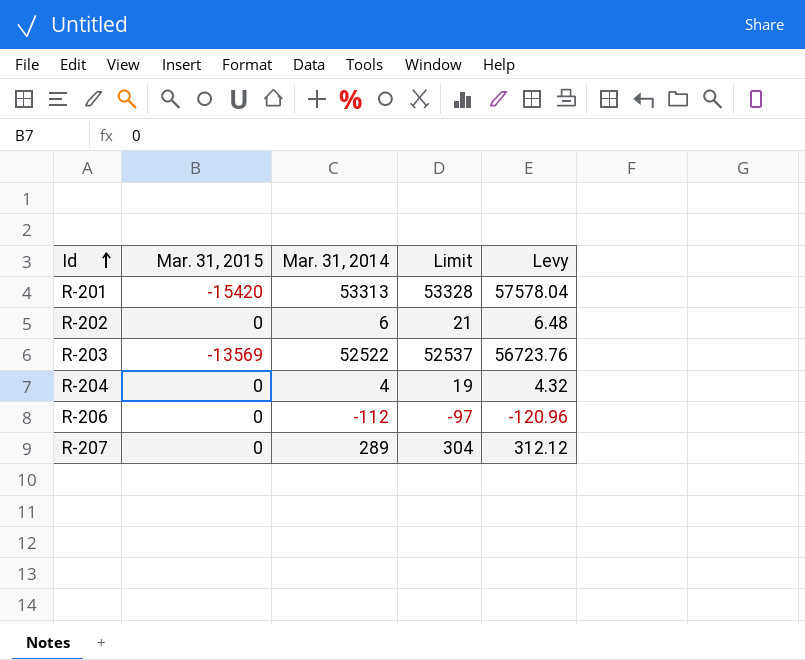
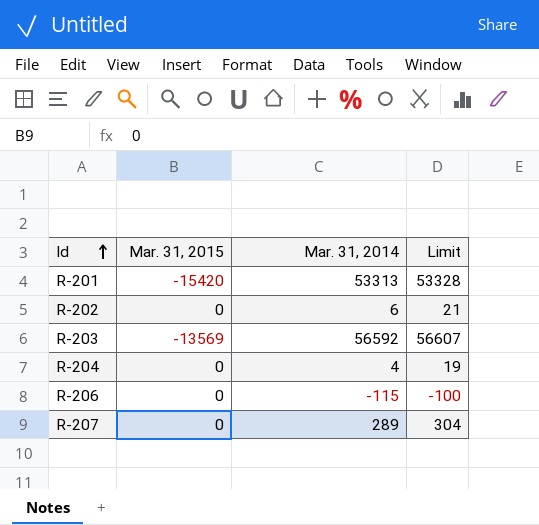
column Levy | formula: [Mar. 31, 2014] * 1.08 -> none
R-203 | Mar. 31, 2014: 52522 -> 56592
R-203 | Limit: 52537 -> 56607
R-206 | Mar. 31, 2014: -112 -> -115
R-206 | Limit: -97 -> -100

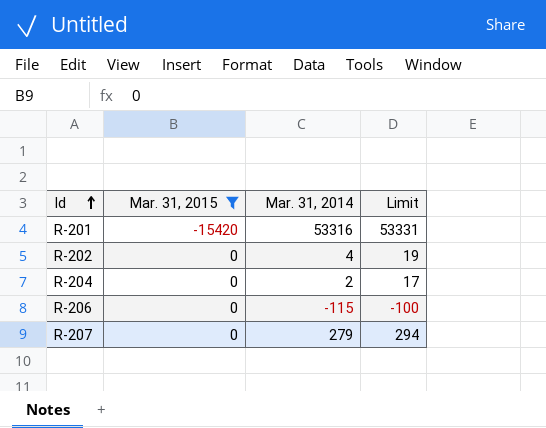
filter: none -> Mar. 31, 2015 != -13569
R-201 | Mar. 31, 2014: 53313 -> 53316
R-201 | Limit: 53328 -> 53331
R-202 | Mar. 31, 2014: 6 -> 4
R-202 | Limit: 21 -> 19
R-204 | Mar. 31, 2014: 4 -> 2
R-204 | Limit: 19 -> 17
R-207 | Mar. 31, 2014: 289 -> 279
R-207 | Limit: 304 -> 294

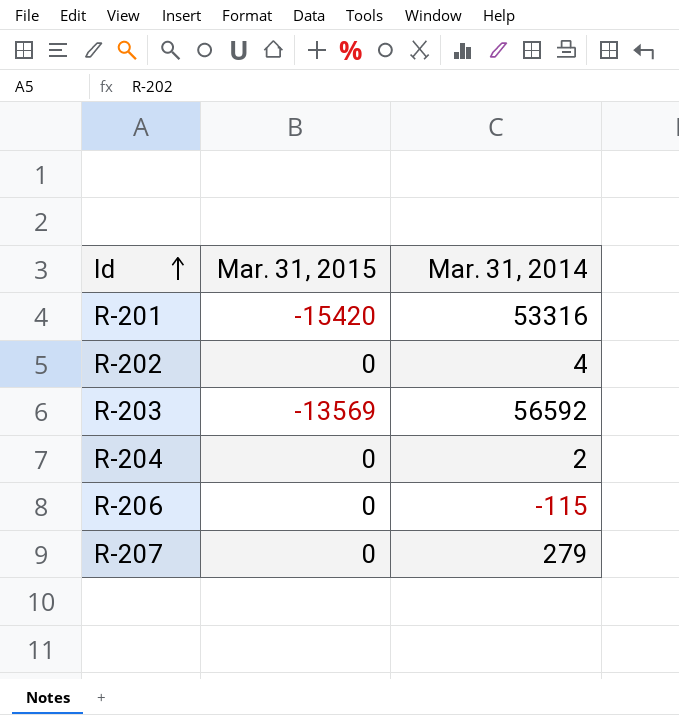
filter: Mar. 31, 2015 != -13569 -> none
column Limit | formula: [Mar. 31, 2014] + 15 -> none

